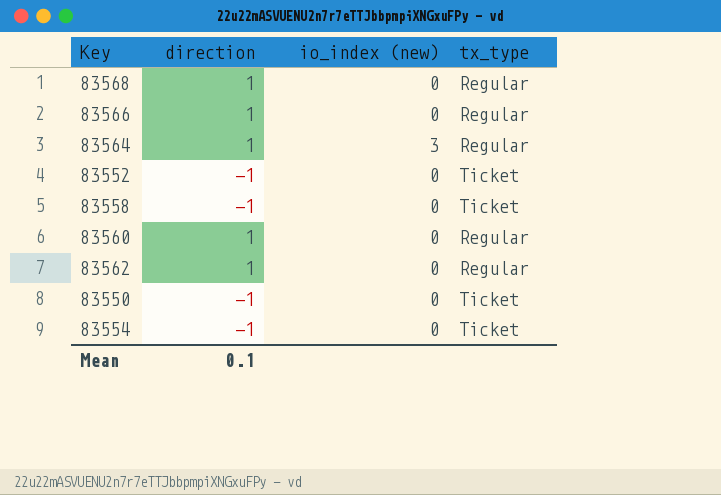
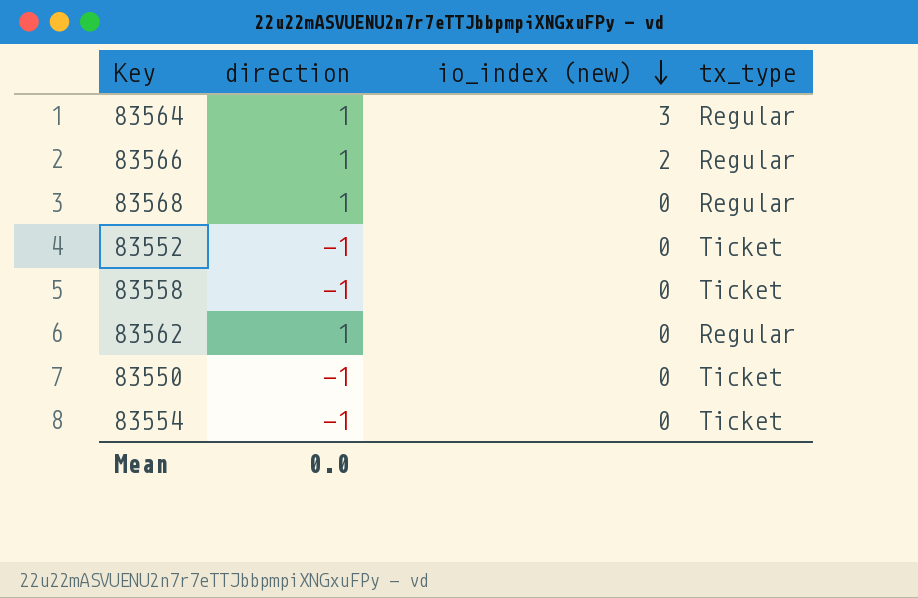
row order: none -> io_index (new) descending
row 83560: 1 | 0 | Regular -> none
83566 | io_index (new): 0 -> 2
Mean | direction: 0.1 -> 0.0

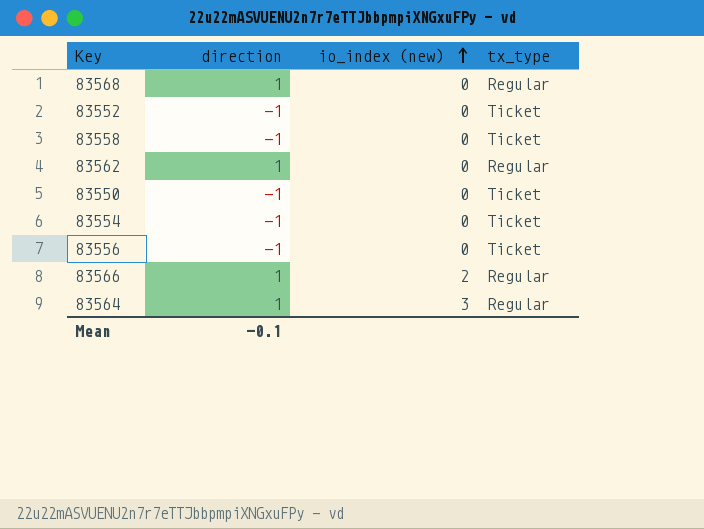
row order: io_index (new) descending -> io_index (new) ascending
row 83556: none -> -1 | 0 | Ticket
Mean | direction: 0.0 -> -0.1

